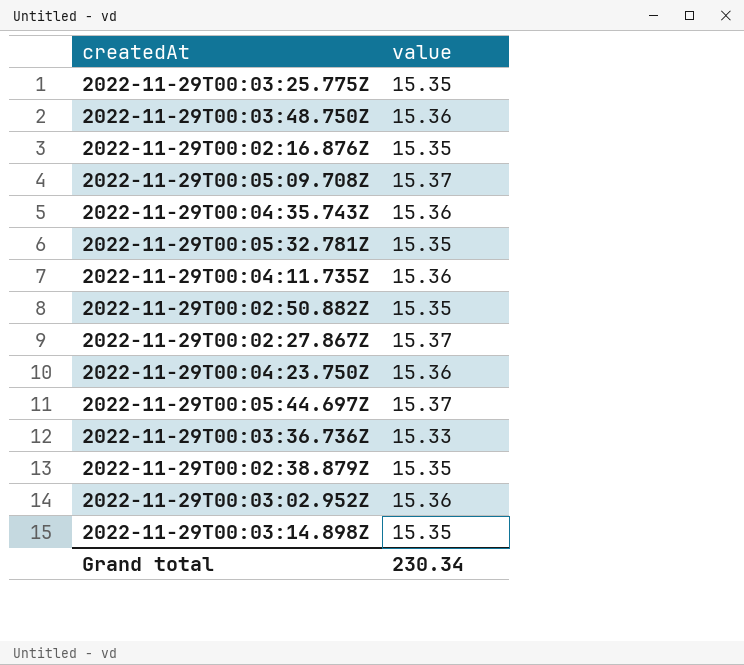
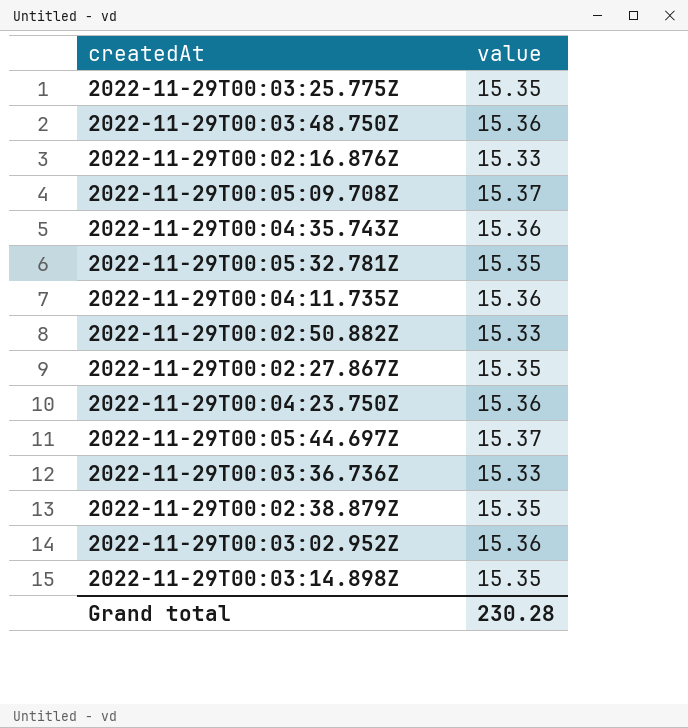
2022-11-29T00:02:16.876Z | value: 15.35 -> 15.33
2022-11-29T00:02:50.882Z | value: 15.35 -> 15.33
2022-11-29T00:02:27.867Z | value: 15.37 -> 15.35
Grand total | value: 230.34 -> 230.28

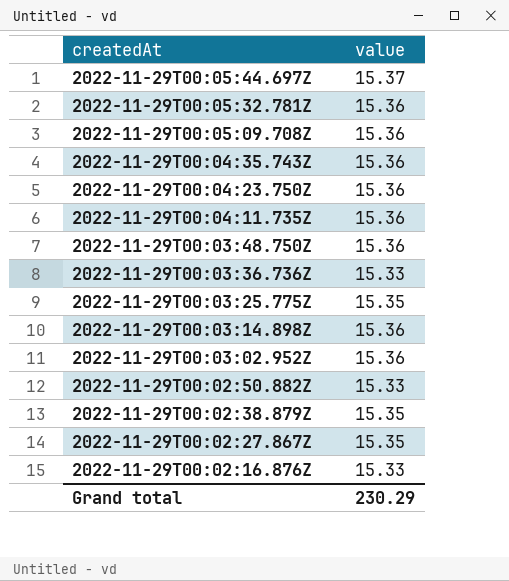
row order: none -> createdAt descending
2022-11-29T00:05:32.781Z | value: 15.35 -> 15.36
2022-11-29T00:05:09.708Z | value: 15.37 -> 15.36
2022-11-29T00:03:14.898Z | value: 15.35 -> 15.36
Grand total | value: 230.28 -> 230.29

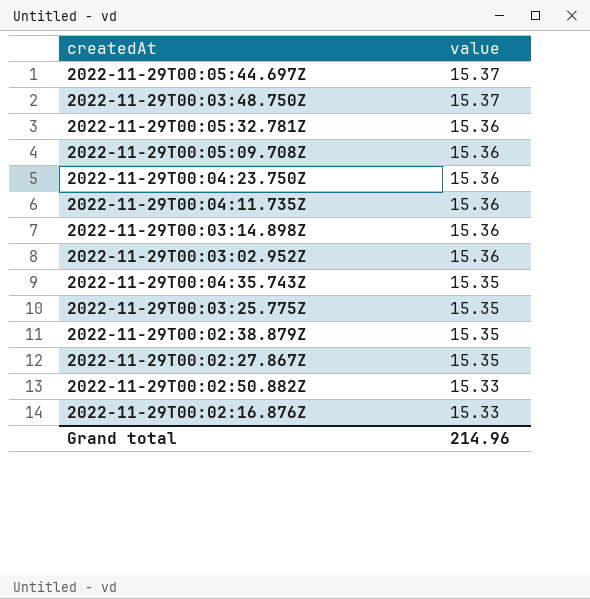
row order: createdAt descending -> value descending
row 2022-11-29T00:03:36.736Z: 15.33 -> none
2022-11-29T00:03:48.750Z | value: 15.36 -> 15.37
2022-11-29T00:04:35.743Z | value: 15.36 -> 15.35
Grand total | value: 230.29 -> 214.96

